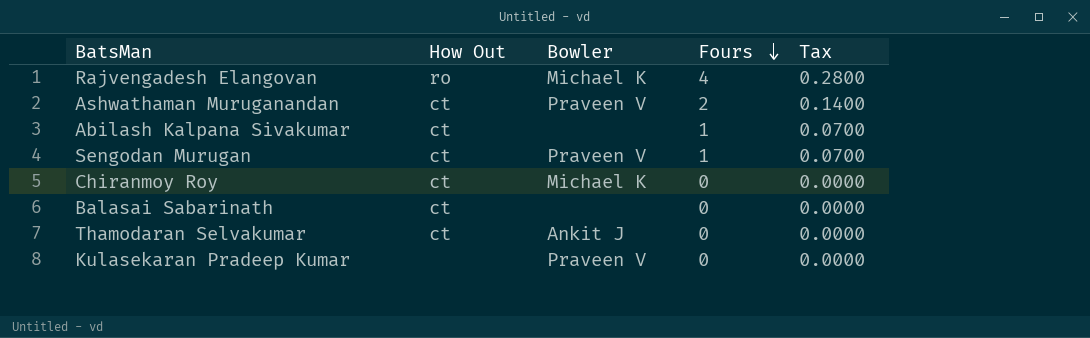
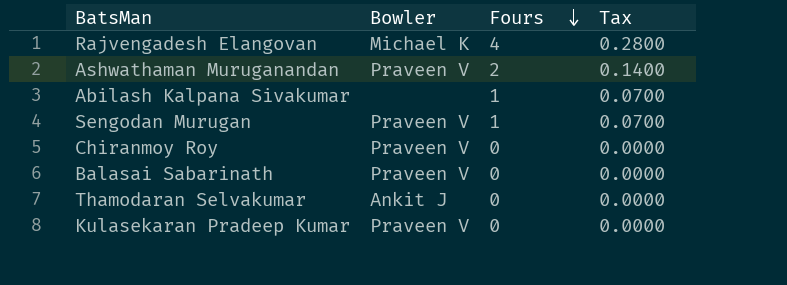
column How Out | position: 2 -> none
Chiranmoy Roy | Bowler: Michael K -> Praveen V
Balasai Sabarinath | Bowler: none -> Praveen V

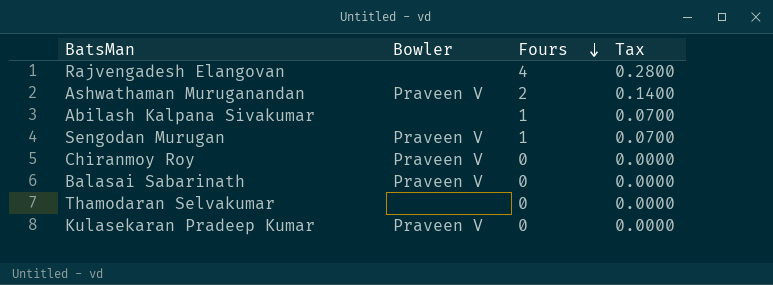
Rajvengadesh Elangovan | Bowler: Michael K -> none
Thamodaran Selvakumar | Bowler: Ankit J -> none

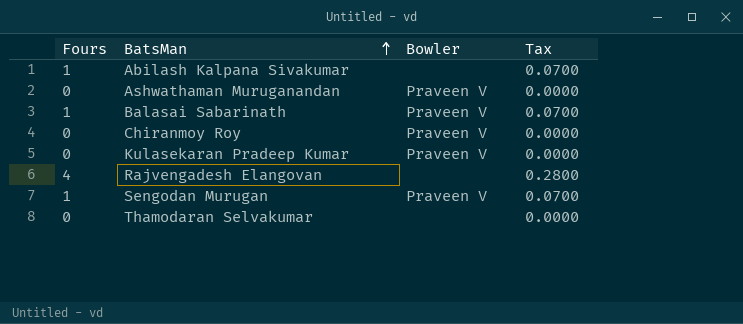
row order: Fours descending -> BatsMan ascending
column Fours | position: 3 -> 1
Ashwathaman Muruganandan | Fours: 2 -> 0
Ashwathaman Muruganandan | Tax: 0.1400 -> 0.0000
Balasai Sabarinath | Fours: 0 -> 1
Balasai Sabarinath | Tax: 0.0000 -> 0.0700

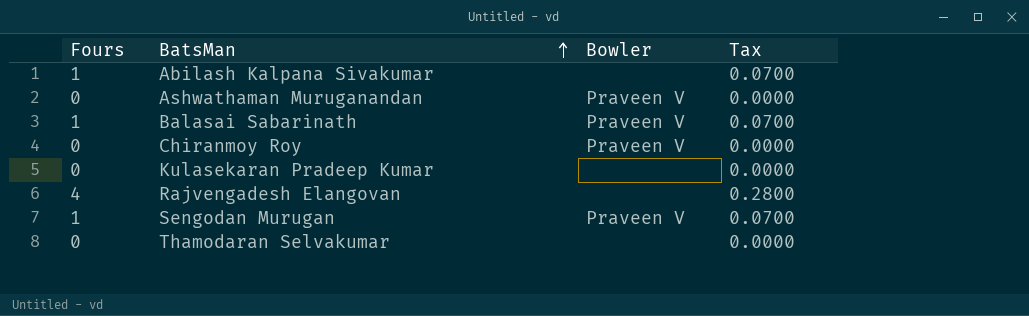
Kulasekaran Pradeep Kumar | Bowler: Praveen V -> none

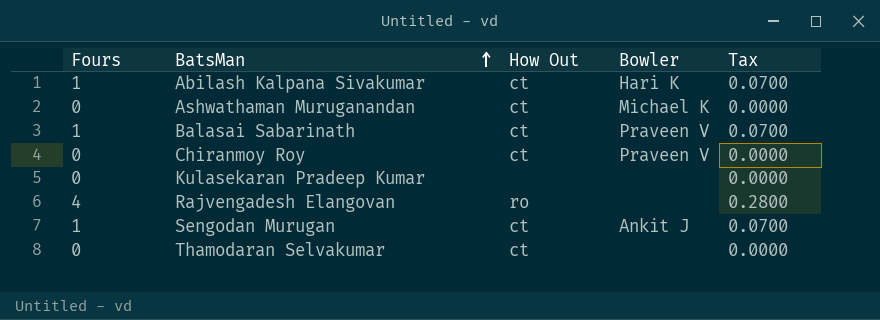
column How Out | position: none -> 3
Abilash Kalpana Sivakumar | Bowler: none -> Hari K
Ashwathaman Muruganandan | Bowler: Praveen V -> Michael K
Sengodan Murugan | Bowler: Praveen V -> Ankit J

